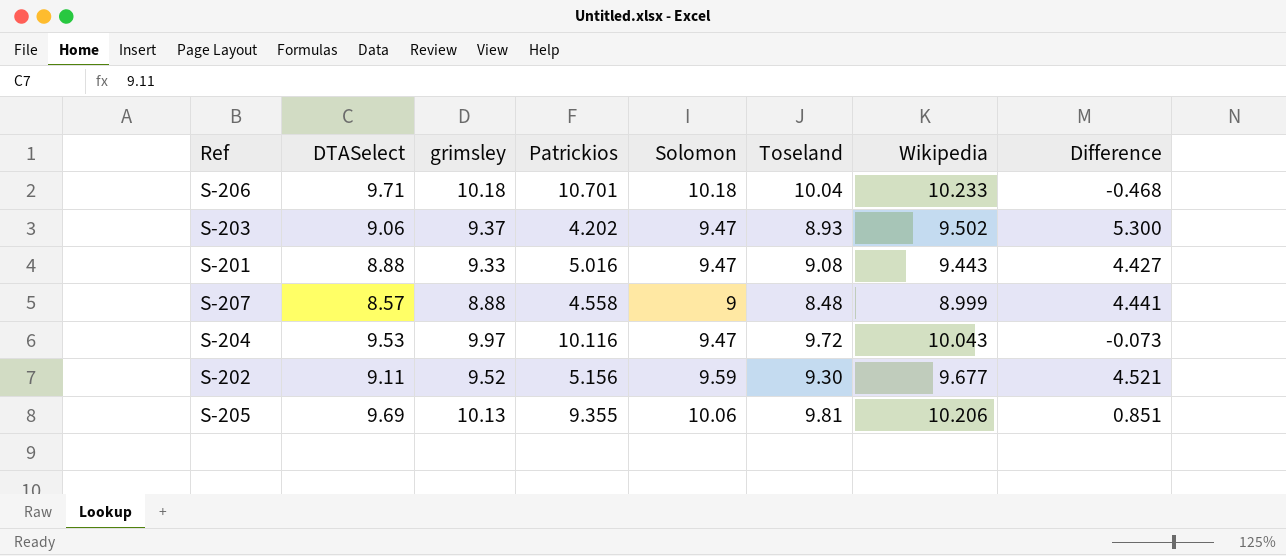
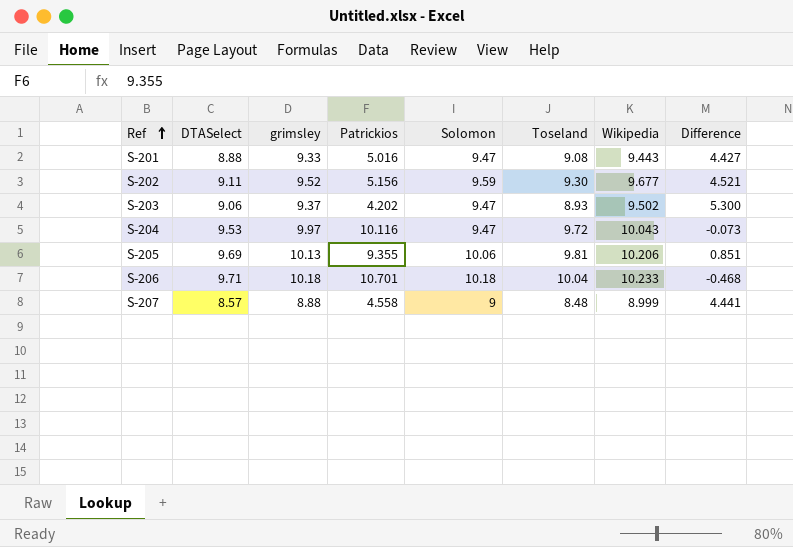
row order: none -> Ref ascending

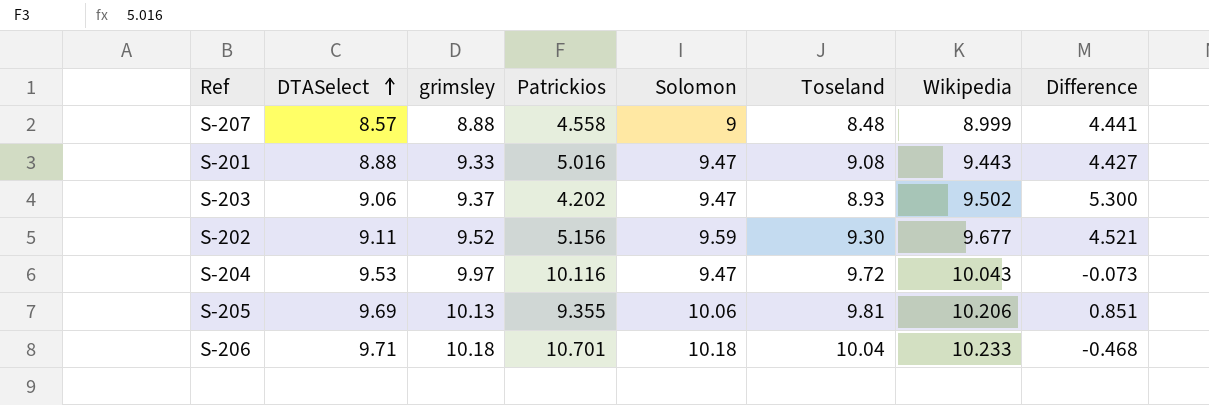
row order: Ref ascending -> DTASelect ascending

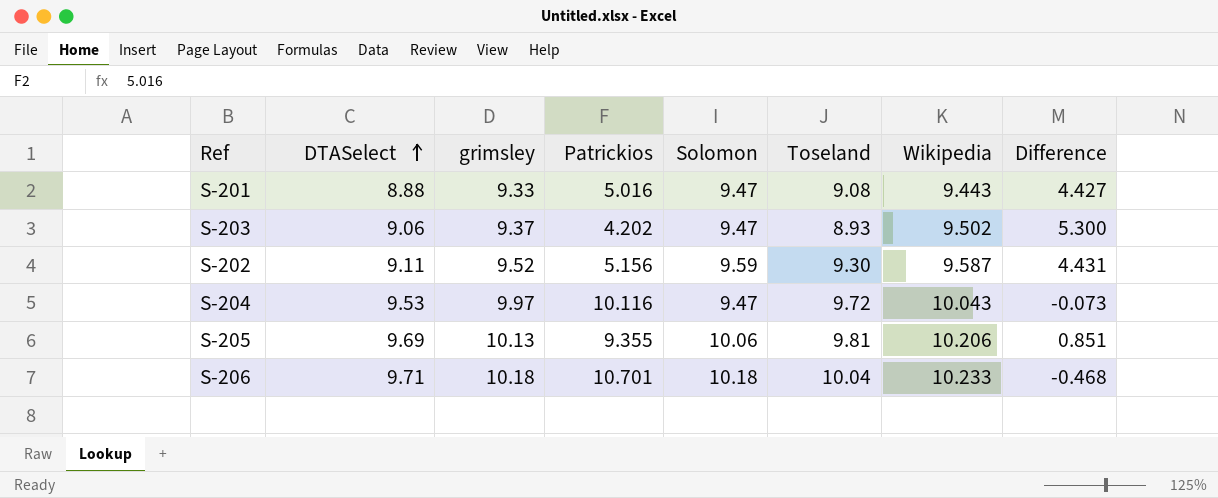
row S-207: 8.57 | 8.88 | 4.558 | 9 | 8.48 | 8.999 | 4.441 -> none
S-202 | Wikipedia: 9.677 -> 9.587
S-202 | Difference: 4.521 -> 4.431

